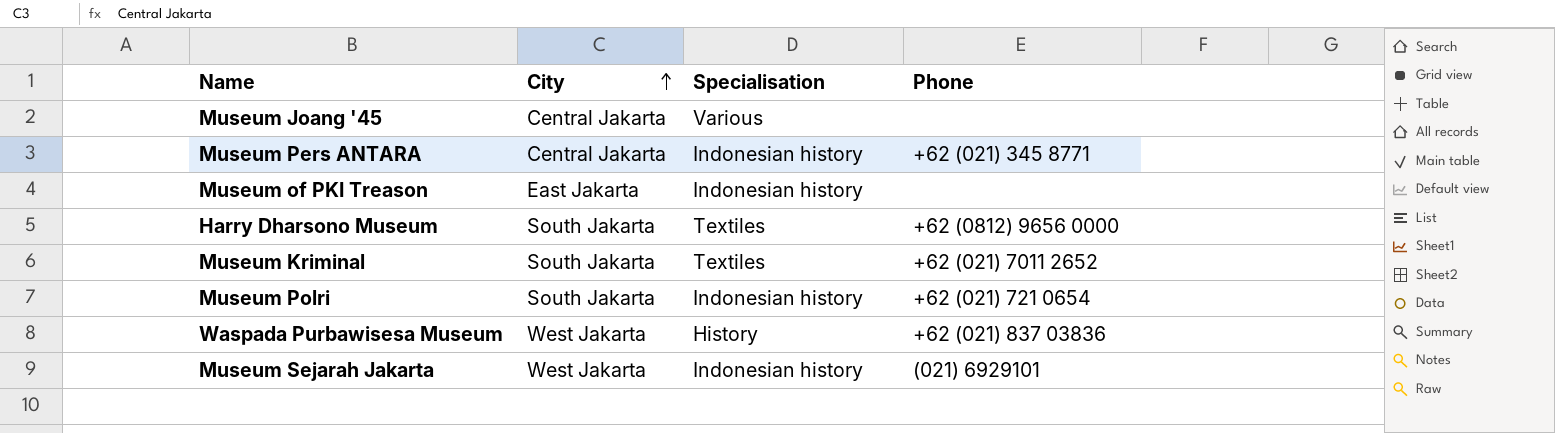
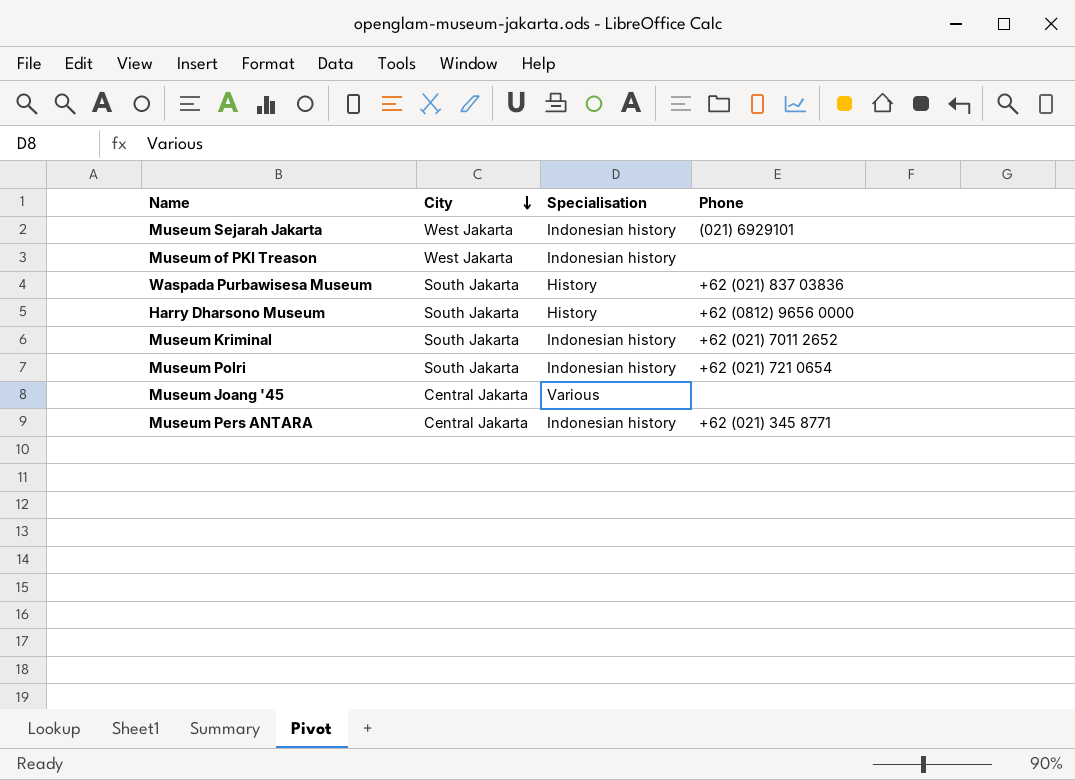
row order: City ascending -> City descending
Museum of PKI Treason | City: East Jakarta -> West Jakarta
Waspada Purbawisesa Museum | City: West Jakarta -> South Jakarta
Harry Dharsono Museum | Specialisation: Textiles -> History
Museum Kriminal | Specialisation: Textiles -> Indonesian history

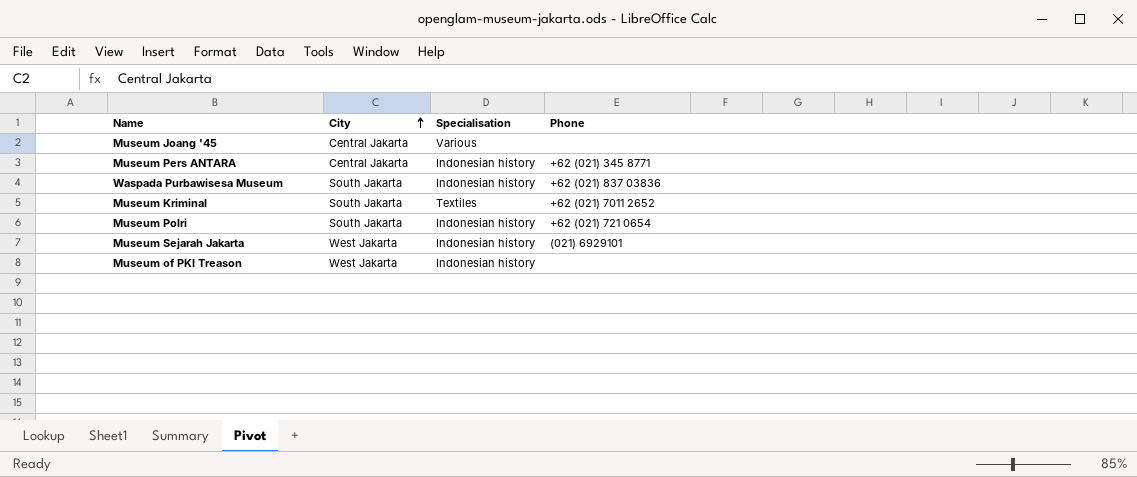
row order: City descending -> City ascending
row Harry Dharsono Museum: South Jakarta | History | +62 (0812) 9656 0000 -> none
Waspada Purbawisesa Museum | Specialisation: History -> Indonesian history
Museum Kriminal | Specialisation: Indonesian history -> Textiles

